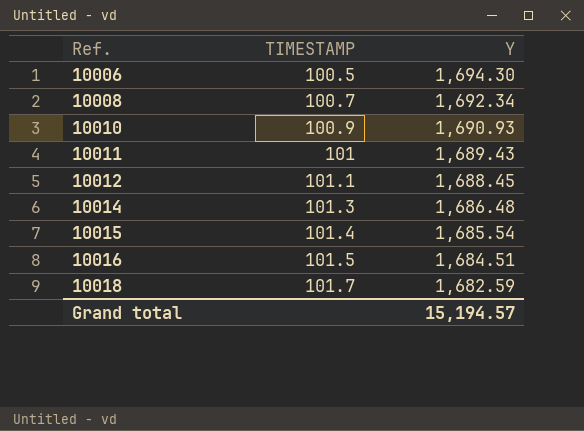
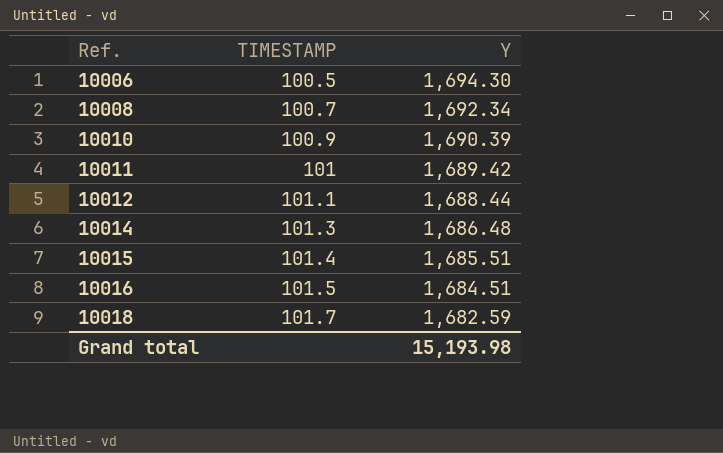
10010 | Y: 1,690.93 -> 1,690.39
10011 | Y: 1,689.43 -> 1,689.42
10012 | Y: 1,688.45 -> 1,688.44
10015 | Y: 1,685.54 -> 1,685.51
Grand total | Y: 15,194.57 -> 15,193.98

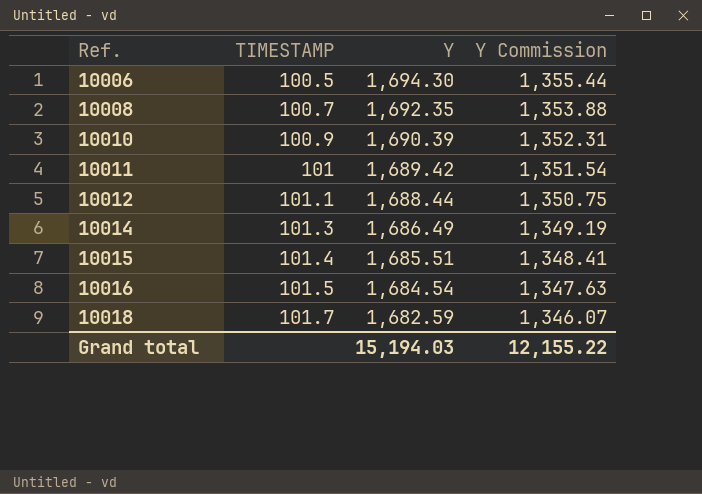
column Y Commission | formula: none -> [Y] * 0.8
10008 | Y: 1,692.34 -> 1,692.35
10014 | Y: 1,686.48 -> 1,686.49
10016 | Y: 1,684.51 -> 1,684.54
Grand total | Y: 15,193.98 -> 15,194.03

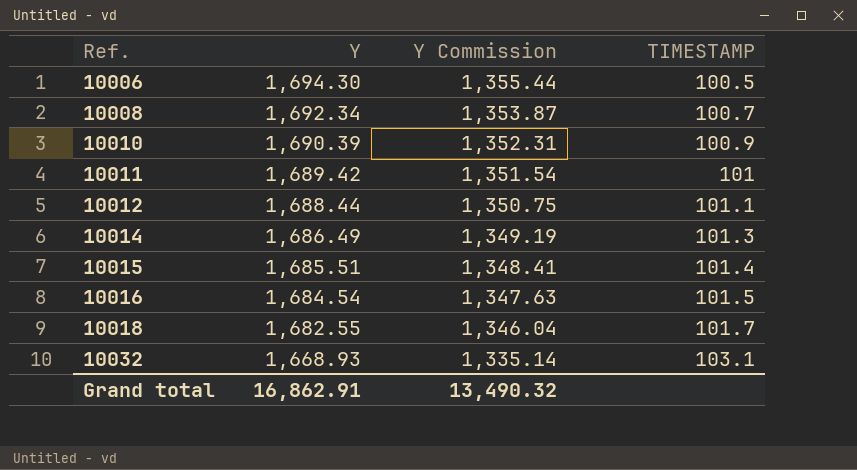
column TIMESTAMP | position: 2 -> 4
10008 | Y: 1,692.35 -> 1,692.34
10008 | Y Commission: 1,353.88 -> 1,353.87
10018 | Y: 1,682.59 -> 1,682.55
10018 | Y Commission: 1,346.07 -> 1,346.04
row 10032: none -> 1,668.93 | 1,335.14 | 103.1
Grand total | Y: 15,194.03 -> 16,862.91
Grand total | Y Commission: 12,155.22 -> 13,490.32

